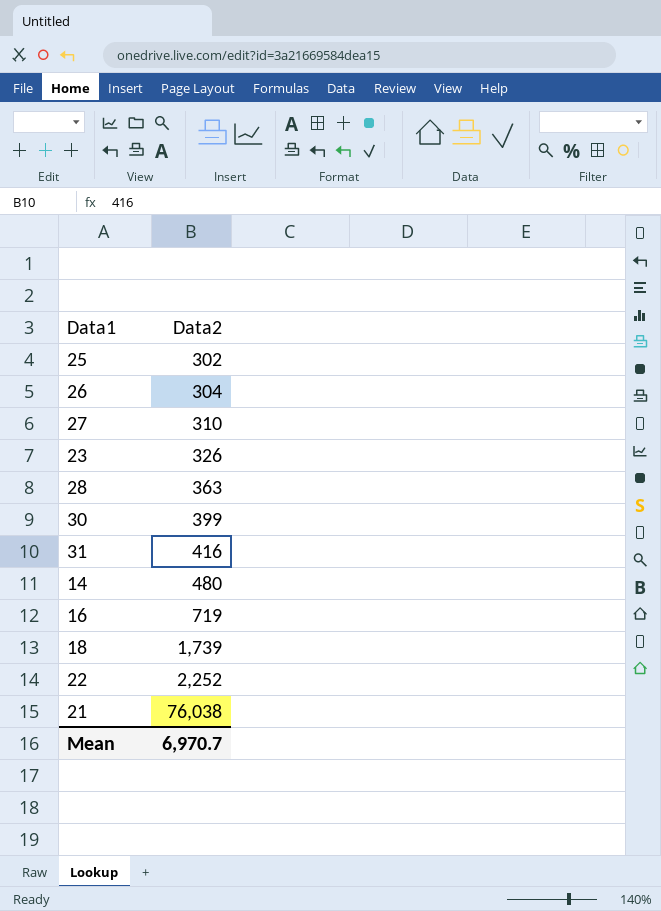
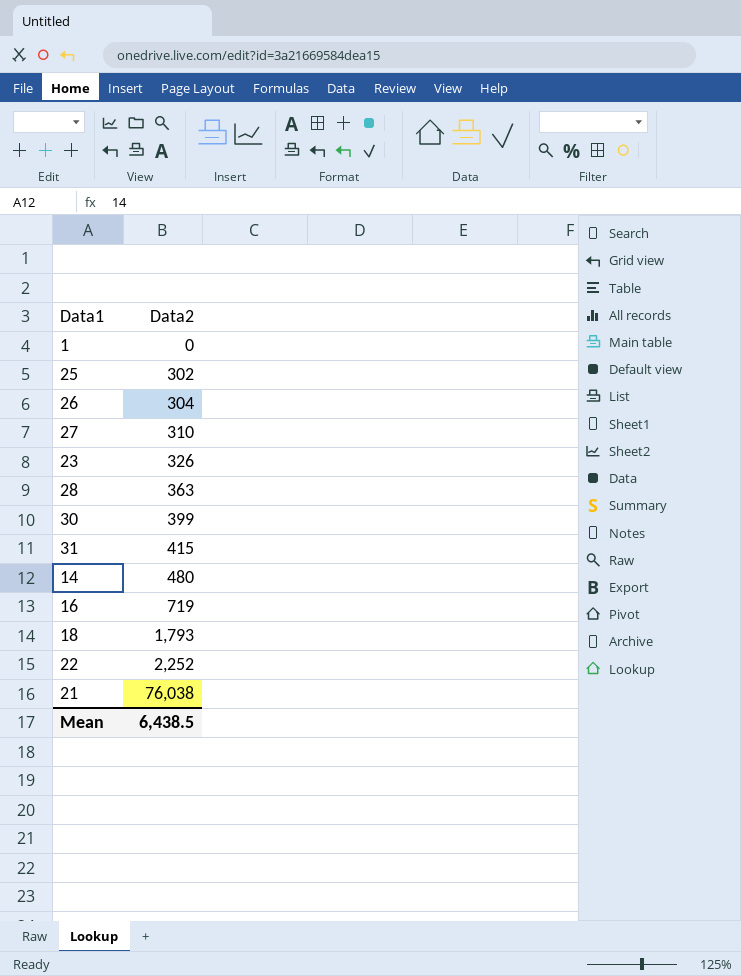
row 1: none -> 0
31 | Data2: 416 -> 415
18 | Data2: 1,739 -> 1,793
Mean | Data2: 6,970.7 -> 6,438.5

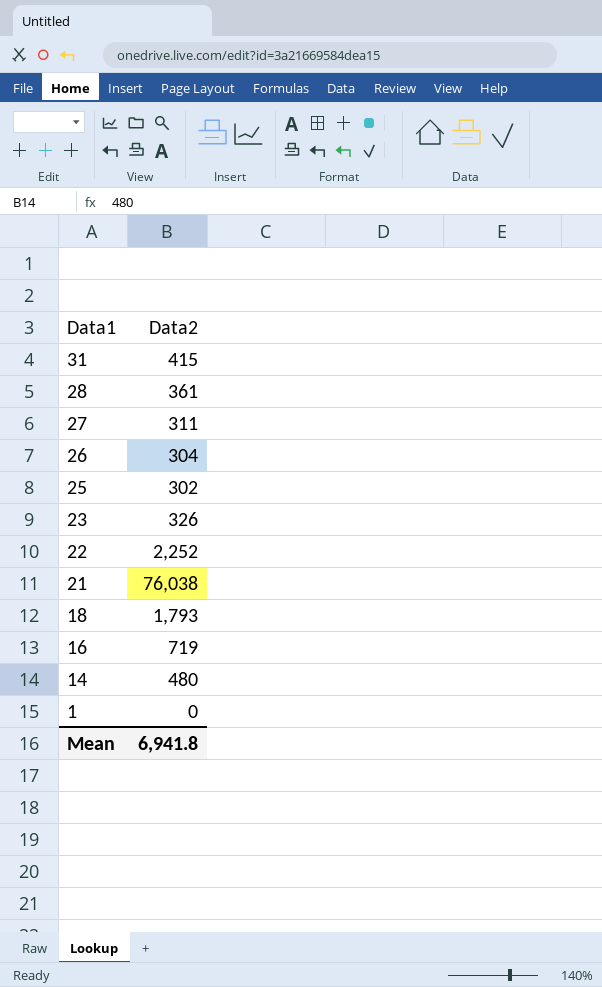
row order: Data2 ascending -> Data1 descending
row 30: 399 -> none
28 | Data2: 363 -> 361
27 | Data2: 310 -> 311
Mean | Data2: 6,438.5 -> 6,941.8

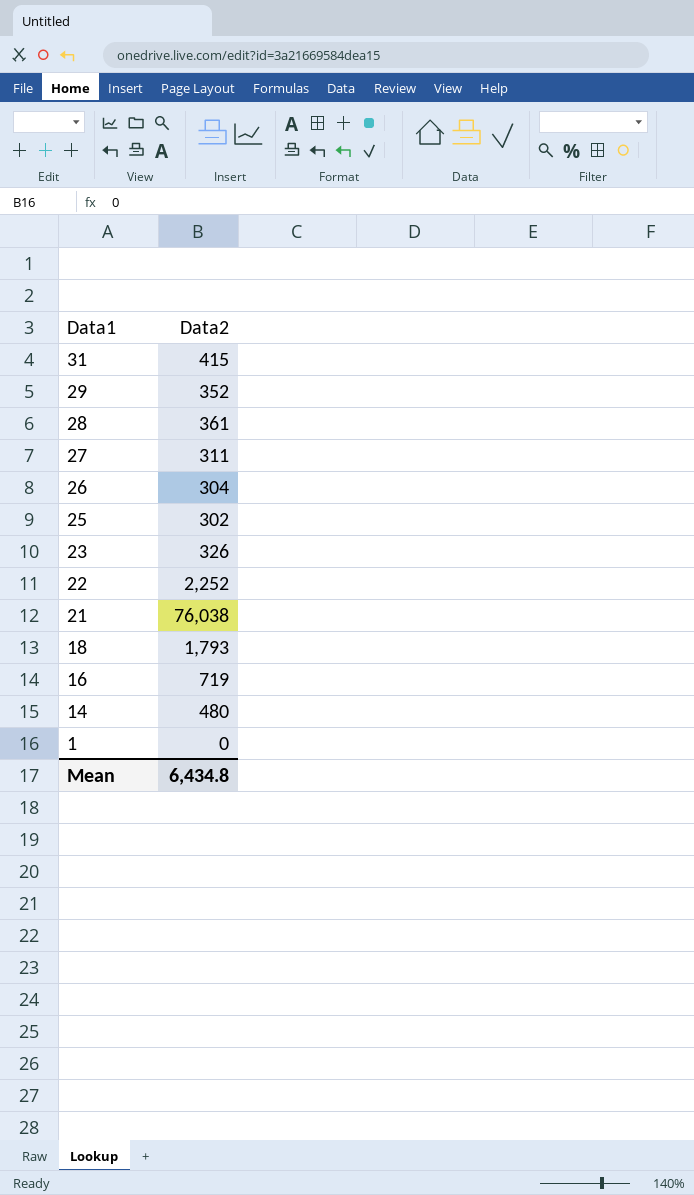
row 29: none -> 352
Mean | Data2: 6,941.8 -> 6,434.8

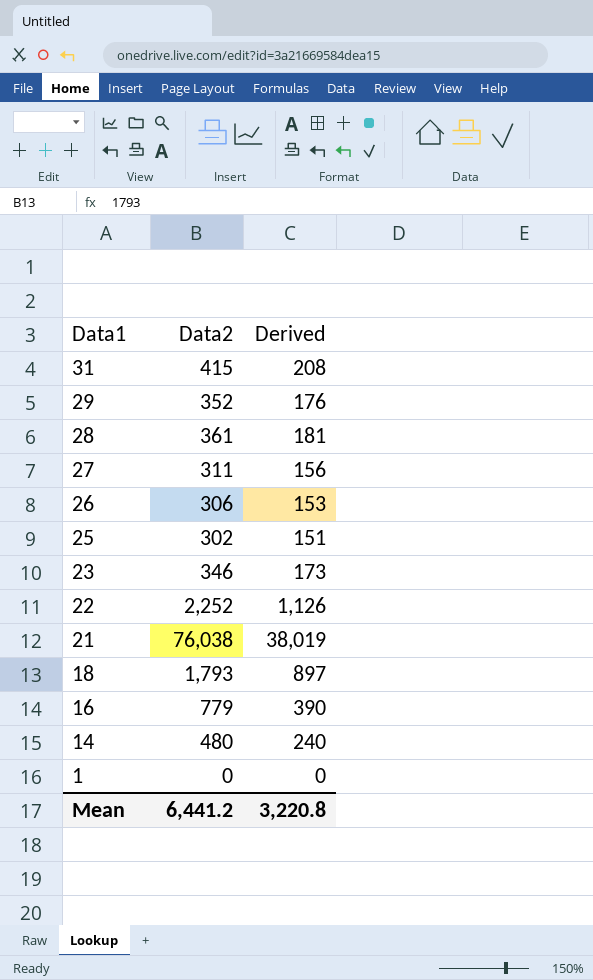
column Derived | formula: none -> [Data2] * 0.5
26 | Data2: 304 -> 306
23 | Data2: 326 -> 346
16 | Data2: 719 -> 779
Mean | Data2: 6,434.8 -> 6,441.2

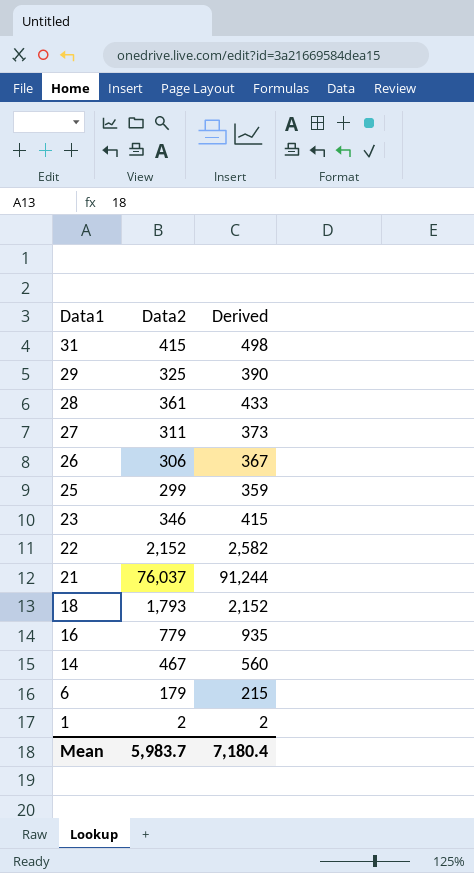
column Derived | formula: [Data2] * 0.5 -> [Data2] * 1.2
29 | Data2: 352 -> 325
25 | Data2: 302 -> 299
22 | Data2: 2,252 -> 2,152
21 | Data2: 76,038 -> 76,037
14 | Data2: 480 -> 467
row 6: none -> 179 | 215
1 | Data2: 0 -> 2
Mean | Data2: 6,441.2 -> 5,983.7
Mean | Derived: 3,220.8 -> 7,180.4

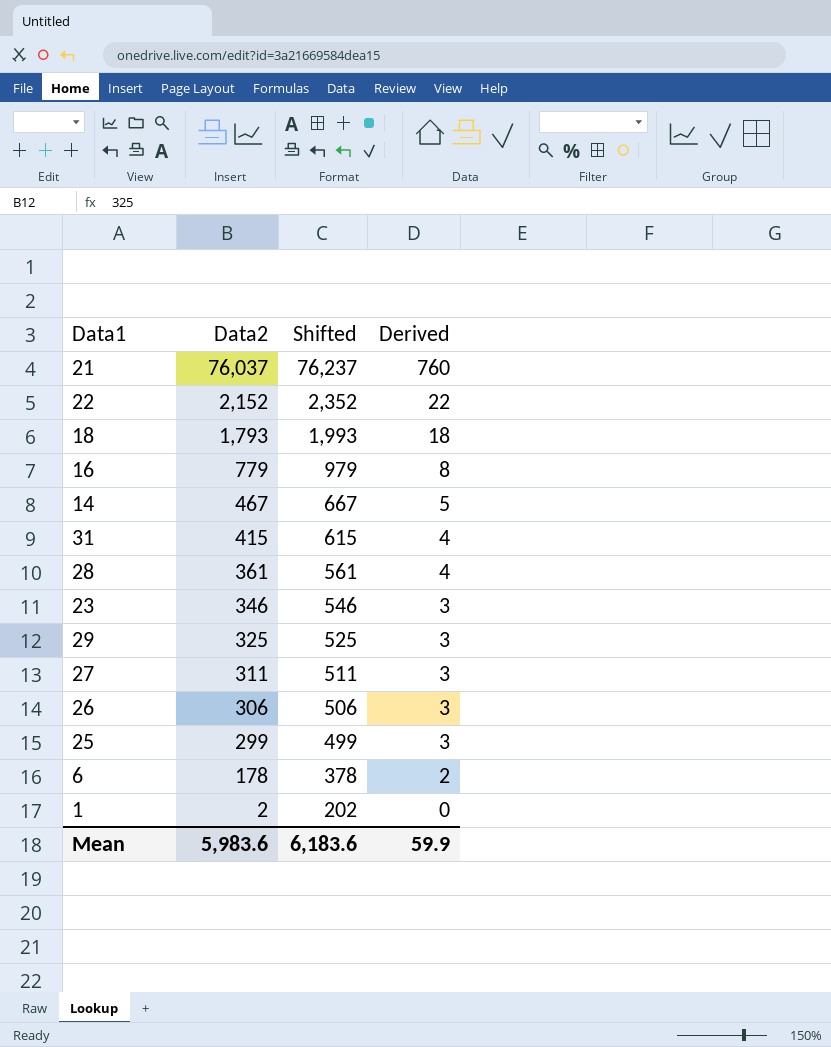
row order: Data1 descending -> Data2 descending
column Shifted | formula: none -> [Data2] + 200
column Derived | formula: [Data2] * 1.2 -> [Data2] * 0.01
6 | Data2: 179 -> 178
Mean | Data2: 5,983.7 -> 5,983.6
Mean | Derived: 7,180.4 -> 59.9

